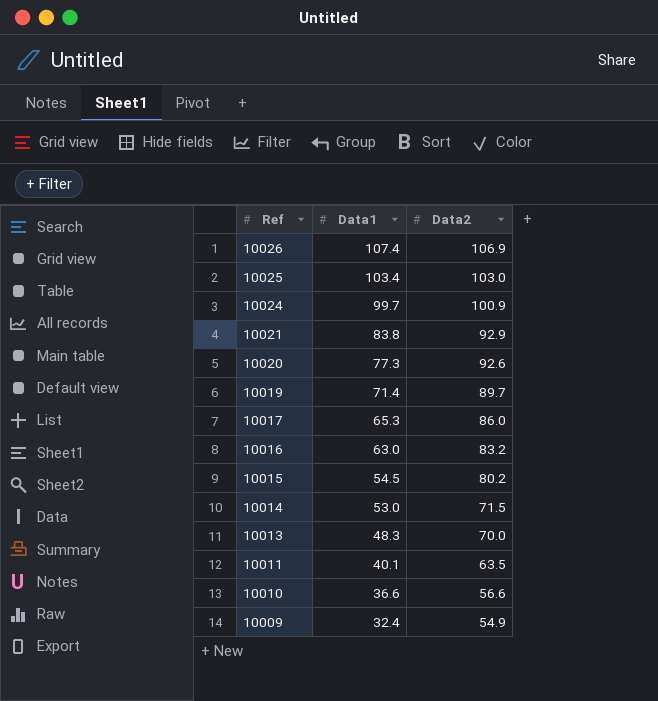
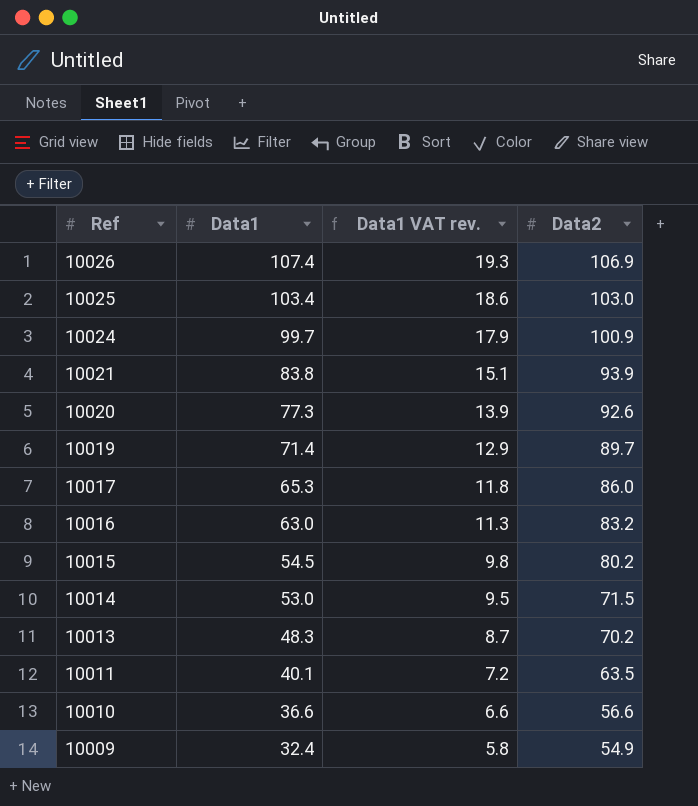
column Data1 VAT rev. | formula: none -> [Data1] * 0.18
10021 | Data2: 92.9 -> 93.9
10013 | Data2: 70.0 -> 70.2

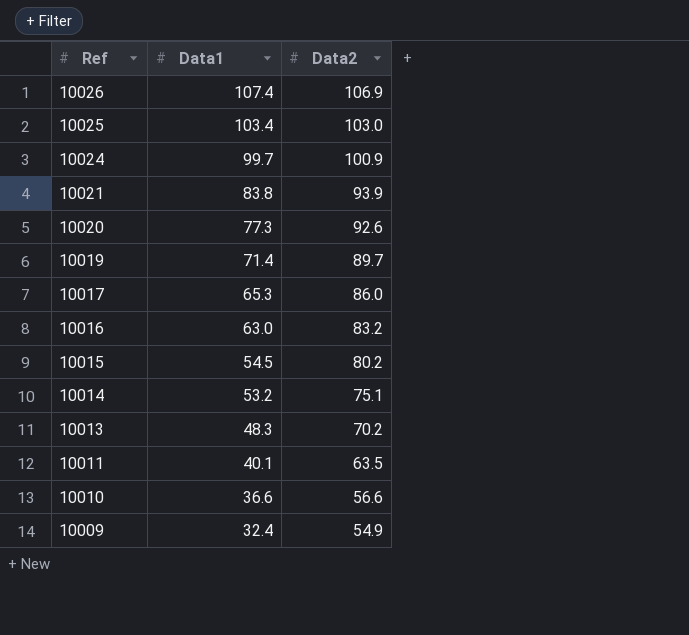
column Data1 VAT rev. | formula: [Data1] * 0.18 -> none
10014 | Data1: 53.0 -> 53.2
10014 | Data2: 71.5 -> 75.1

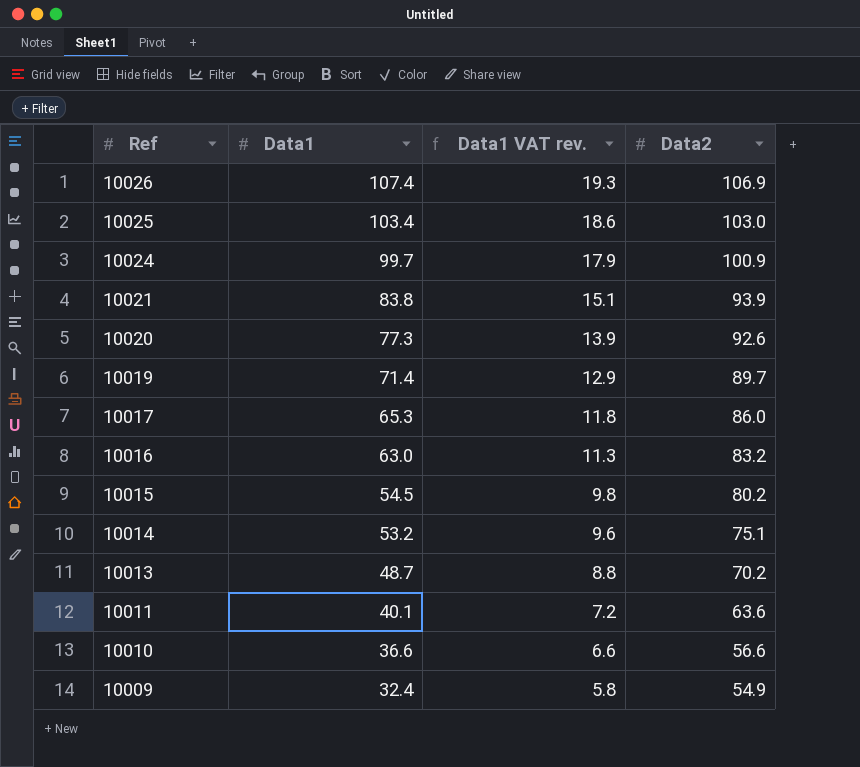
column Data1 VAT rev. | formula: none -> [Data1] * 0.18
10013 | Data1: 48.3 -> 48.7
10011 | Data2: 63.5 -> 63.6

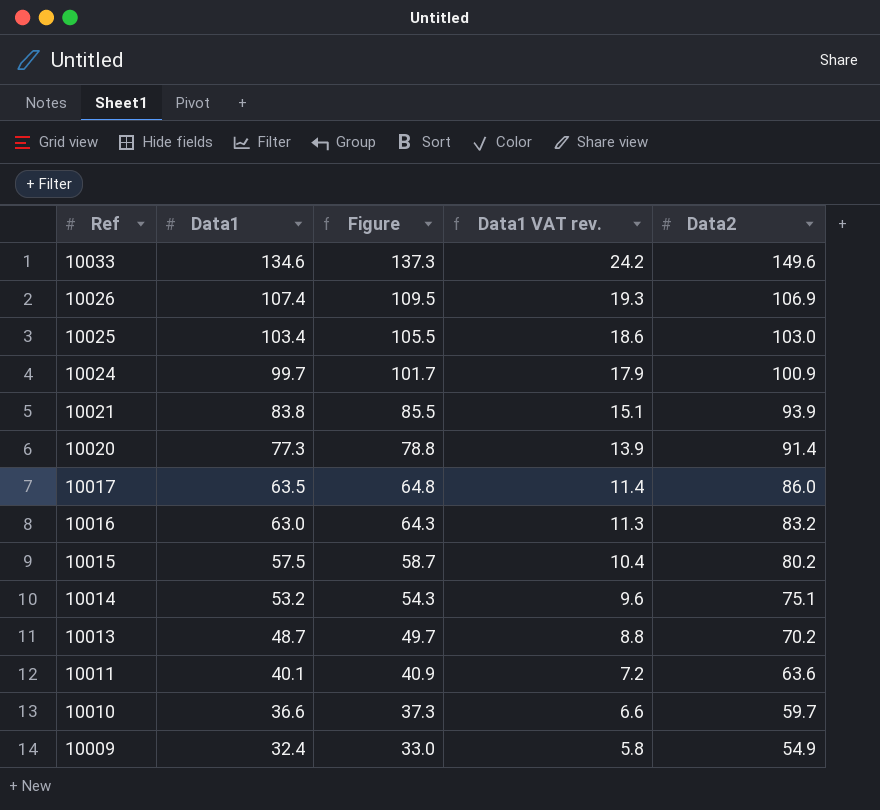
column Figure | formula: none -> [Data1] * 1.02
row 10019: 71.4 | 12.9 | 89.7 -> none
row 10033: none -> 134.6 | 137.3 | 24.2 | 149.6
10020 | Data2: 92.6 -> 91.4
10017 | Data1: 65.3 -> 63.5
10017 | Data1 VAT rev.: 11.8 -> 11.4
10015 | Data1: 54.5 -> 57.5
10015 | Data1 VAT rev.: 9.8 -> 10.4
10010 | Data2: 56.6 -> 59.7

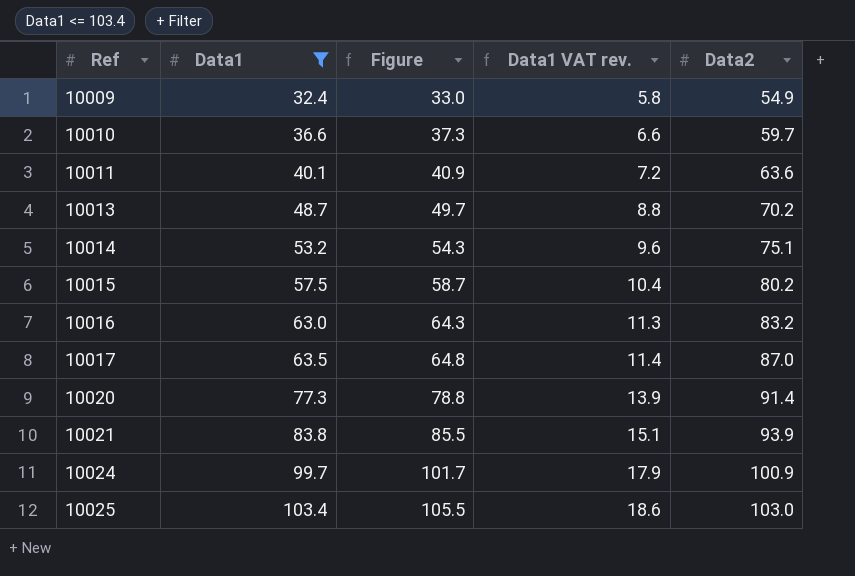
filter: none -> Data1 <= 103.4
row order: Ref descending -> Ref ascending
10017 | Data2: 86.0 -> 87.0

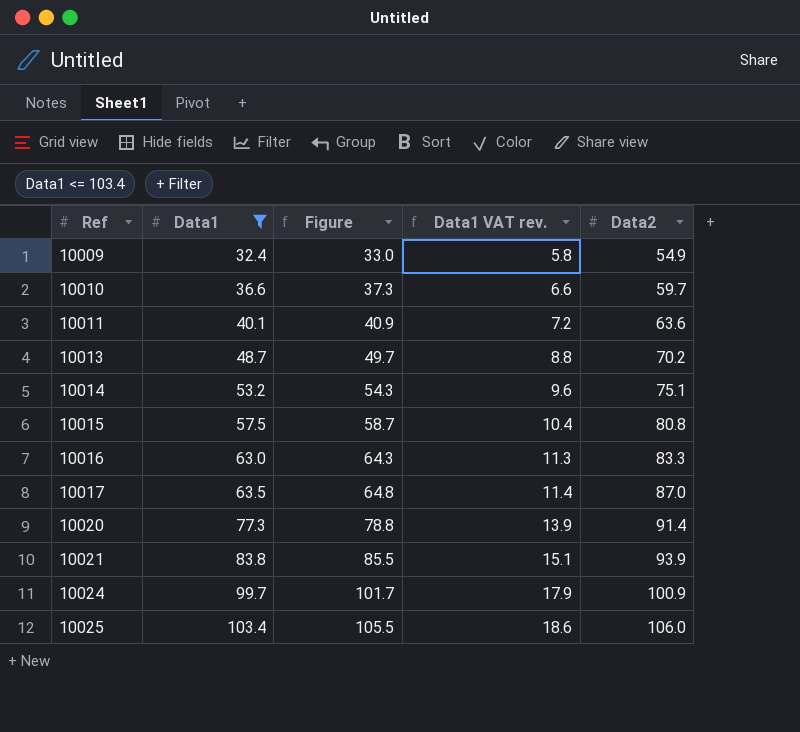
10015 | Data2: 80.2 -> 80.8
10016 | Data2: 83.2 -> 83.3
10025 | Data2: 103.0 -> 106.0

